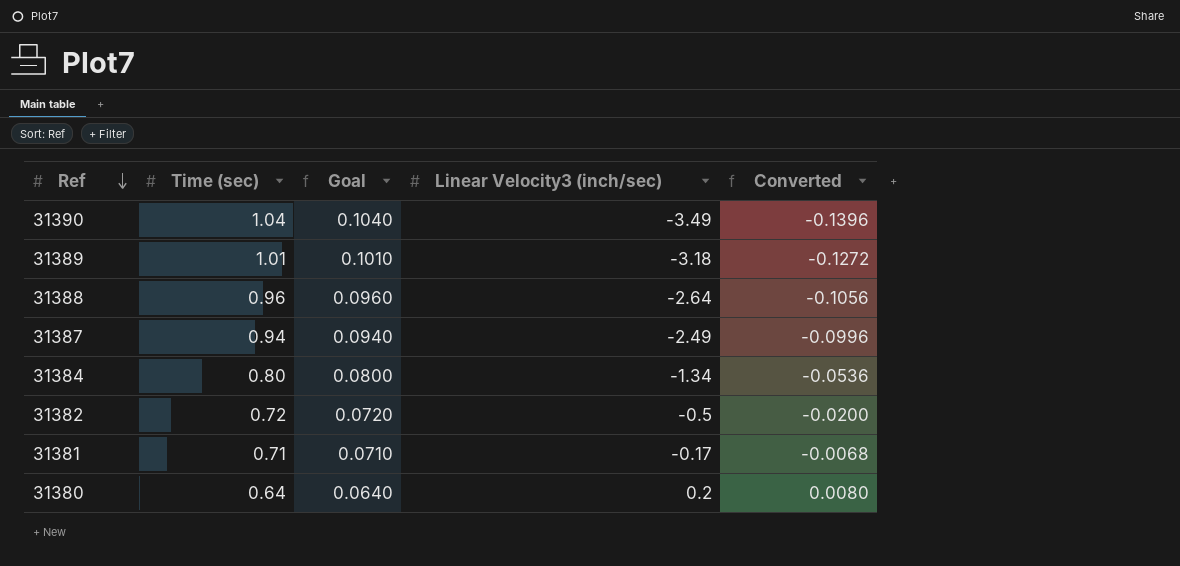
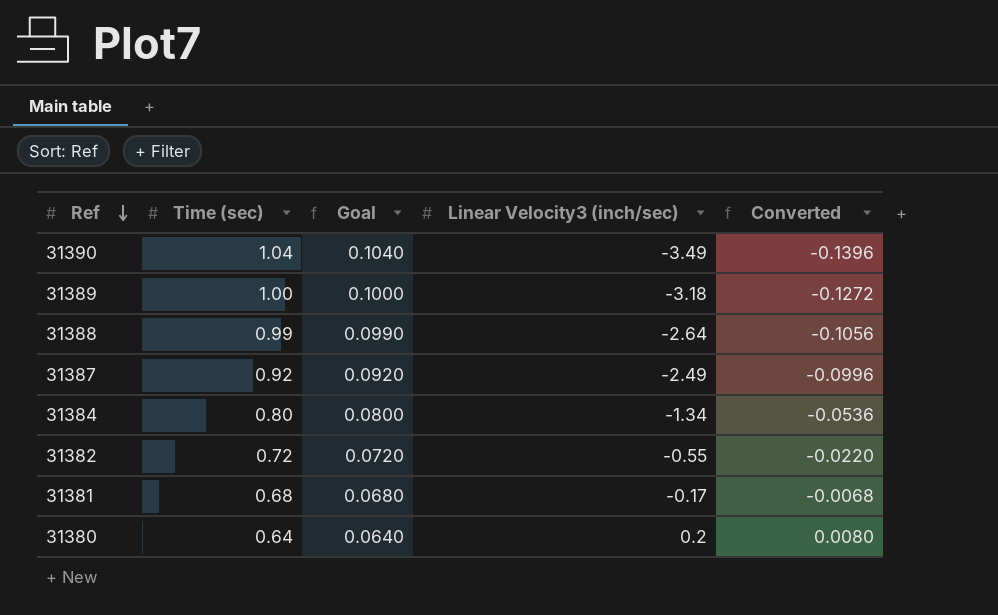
31389 | Time (sec): 1.01 -> 1.00
31389 | Goal: 0.1010 -> 0.1000
31388 | Time (sec): 0.96 -> 0.99
31388 | Goal: 0.0960 -> 0.0990
31387 | Time (sec): 0.94 -> 0.92
31387 | Goal: 0.0940 -> 0.0920
31382 | Linear Velocity3 (inch/sec): -0.5 -> -0.55
31382 | Converted: -0.0200 -> -0.0220
31381 | Time (sec): 0.71 -> 0.68
31381 | Goal: 0.0710 -> 0.0680

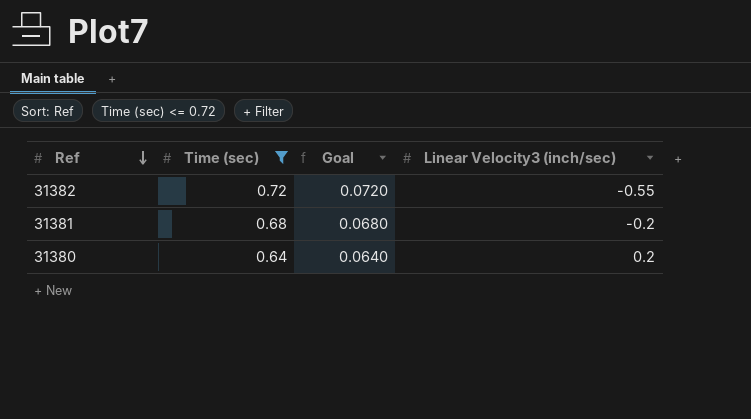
filter: none -> Time (sec) <= 0.72
column Converted | formula: [Linear Velocity3 (inch/sec)] * 0.04 -> none
31381 | Linear Velocity3 (inch/sec): -0.17 -> -0.2

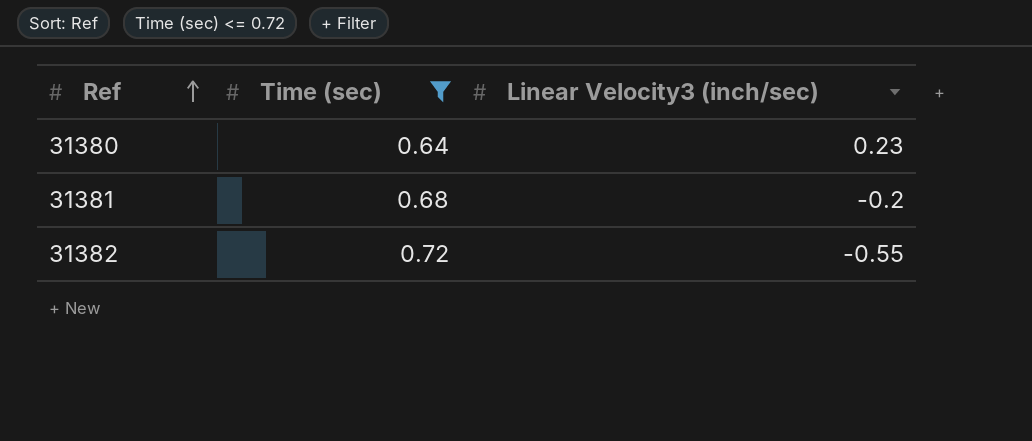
row order: Ref descending -> Ref ascending
column Goal | formula: [Time (sec)] * 0.1 -> none
31380 | Linear Velocity3 (inch/sec): 0.2 -> 0.23

